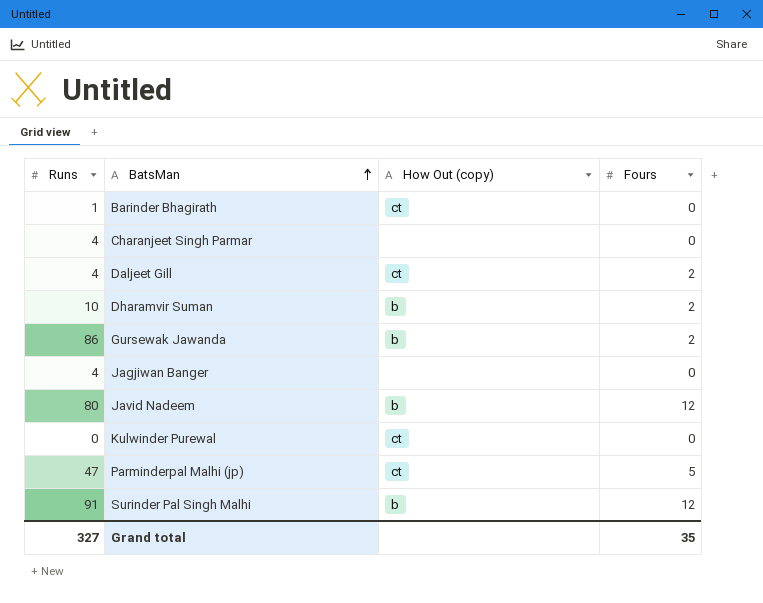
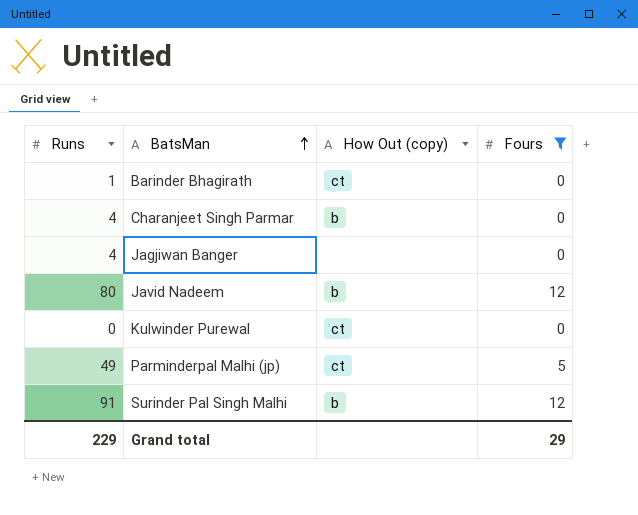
filter: none -> Fours != 2
Charanjeet Singh Parmar | How Out (copy): none -> b
Parminderpal Malhi (jp) | Runs: 47 -> 49
Grand total | Runs: 327 -> 229
Grand total | Fours: 35 -> 29

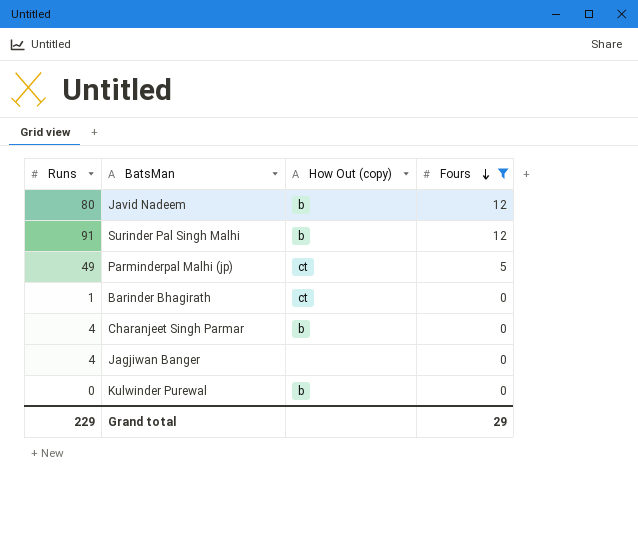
row order: BatsMan ascending -> Fours descending
Kulwinder Purewal | How Out (copy): ct -> b

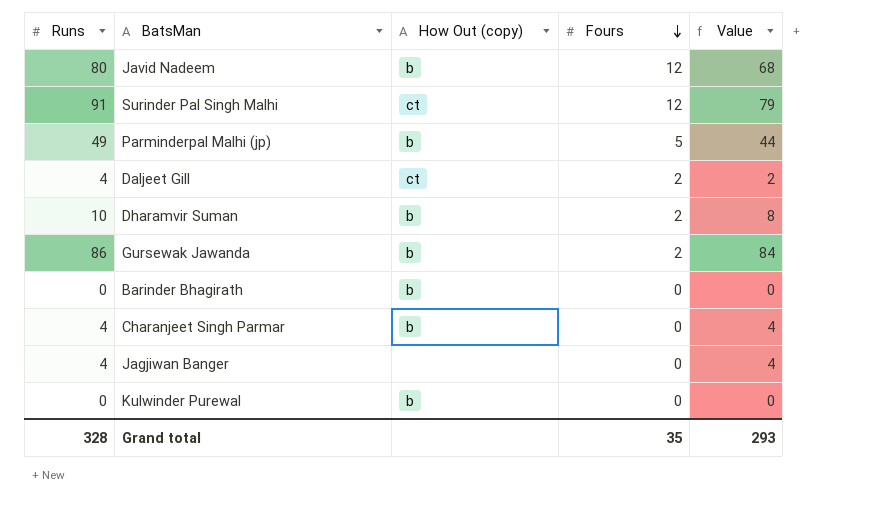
filter: Fours != 2 -> none
column Value | formula: none -> [Runs] - [Fours]
Surinder Pal Singh Malhi | How Out (copy): b -> ct
Parminderpal Malhi (jp) | How Out (copy): ct -> b
Barinder Bhagirath | Runs: 1 -> 0
Barinder Bhagirath | How Out (copy): ct -> b
Grand total | Runs: 229 -> 328
Grand total | Fours: 29 -> 35

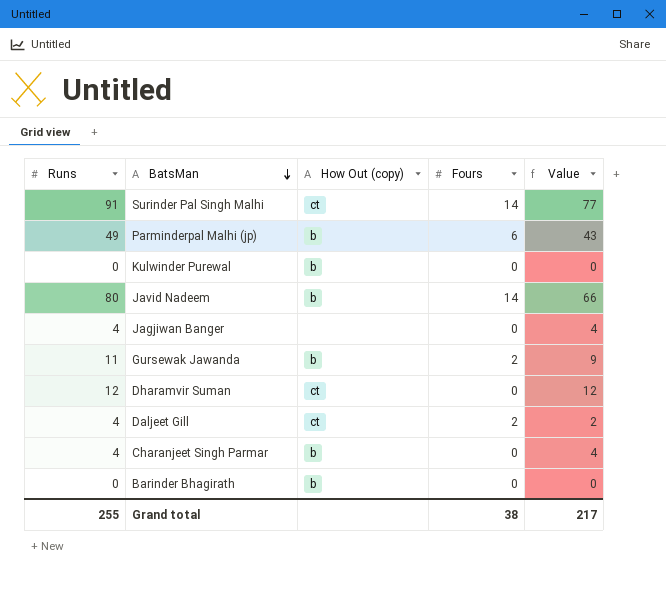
row order: Fours descending -> BatsMan descending
Surinder Pal Singh Malhi | Fours: 12 -> 14
Surinder Pal Singh Malhi | Value: 79 -> 77
Parminderpal Malhi (jp) | Fours: 5 -> 6
Parminderpal Malhi (jp) | Value: 44 -> 43
Javid Nadeem | Fours: 12 -> 14
Javid Nadeem | Value: 68 -> 66
Gursewak Jawanda | Runs: 86 -> 11
Gursewak Jawanda | Value: 84 -> 9
Dharamvir Suman | Runs: 10 -> 12
Dharamvir Suman | How Out (copy): b -> ct
Dharamvir Suman | Fours: 2 -> 0
Dharamvir Suman | Value: 8 -> 12
Grand total | Runs: 328 -> 255
Grand total | Fours: 35 -> 38
Grand total | Value: 293 -> 217

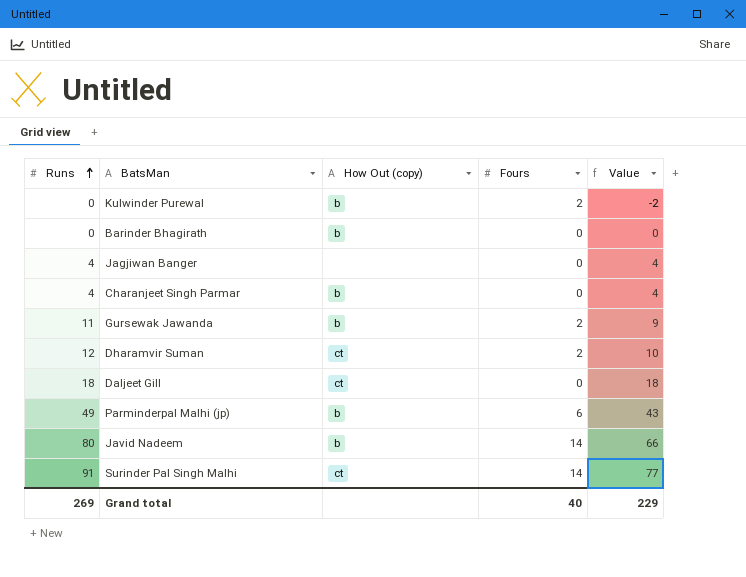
row order: BatsMan descending -> Runs ascending
Kulwinder Purewal | Fours: 0 -> 2
Kulwinder Purewal | Value: 0 -> -2
Dharamvir Suman | Fours: 0 -> 2
Dharamvir Suman | Value: 12 -> 10
Daljeet Gill | Runs: 4 -> 18
Daljeet Gill | Fours: 2 -> 0
Daljeet Gill | Value: 2 -> 18
Grand total | Runs: 255 -> 269
Grand total | Fours: 38 -> 40
Grand total | Value: 217 -> 229

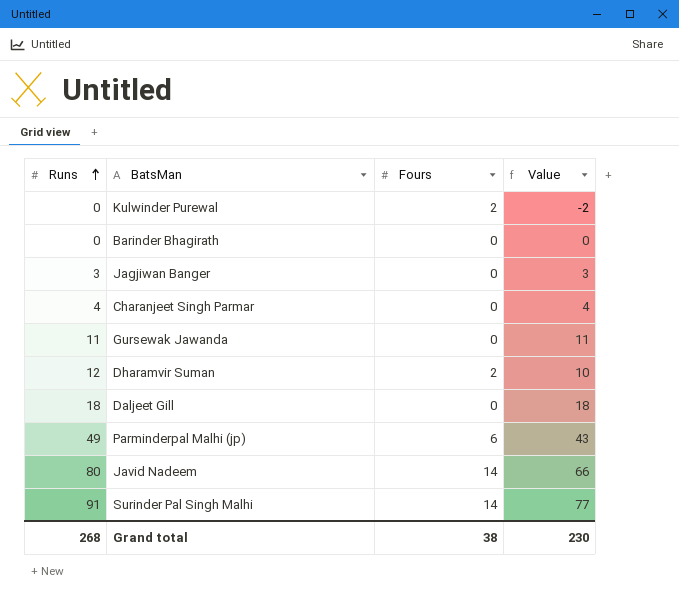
column How Out (copy) | position: 3 -> none
Jagjiwan Banger | Runs: 4 -> 3
Jagjiwan Banger | Value: 4 -> 3
Gursewak Jawanda | Fours: 2 -> 0
Gursewak Jawanda | Value: 9 -> 11
Grand total | Runs: 269 -> 268
Grand total | Fours: 40 -> 38
Grand total | Value: 229 -> 230

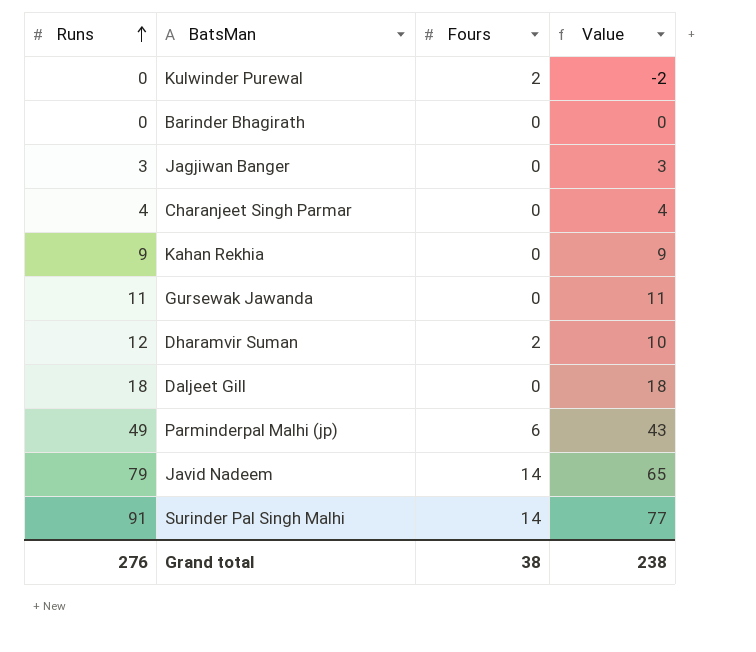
row Kahan Rekhia: none -> 9 | 0 | 9
Javid Nadeem | Runs: 80 -> 79
Javid Nadeem | Value: 66 -> 65
Grand total | Runs: 268 -> 276
Grand total | Value: 230 -> 238

